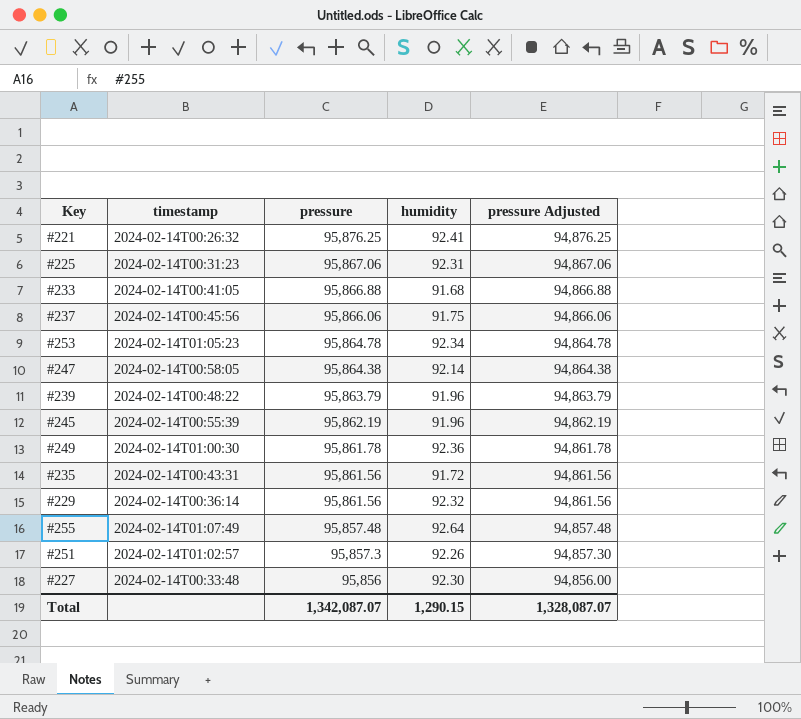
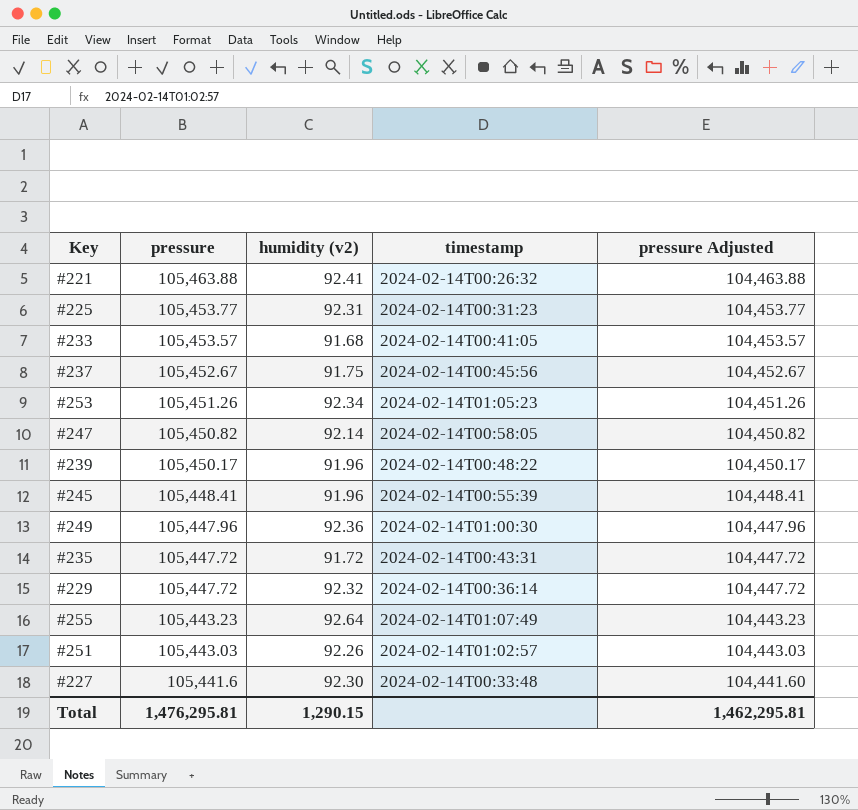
column name: humidity -> humidity (v2)
column timestamp | position: 2 -> 4
#221 | pressure: 95,876.25 -> 105,463.88
#221 | pressure Adjusted: 94,876.25 -> 104,463.88
#225 | pressure: 95,867.06 -> 105,453.77
#225 | pressure Adjusted: 94,867.06 -> 104,453.77
#233 | pressure: 95,866.88 -> 105,453.57
#233 | pressure Adjusted: 94,866.88 -> 104,453.57
#237 | pressure: 95,866.06 -> 105,452.67
#237 | pressure Adjusted: 94,866.06 -> 104,452.67
#253 | pressure: 95,864.78 -> 105,451.26
#253 | pressure Adjusted: 94,864.78 -> 104,451.26
#247 | pressure: 95,864.38 -> 105,450.82
#247 | pressure Adjusted: 94,864.38 -> 104,450.82
#239 | pressure: 95,863.79 -> 105,450.17
#239 | pressure Adjusted: 94,863.79 -> 104,450.17
#245 | pressure: 95,862.19 -> 105,448.41
#245 | pressure Adjusted: 94,862.19 -> 104,448.41
#249 | pressure: 95,861.78 -> 105,447.96
#249 | pressure Adjusted: 94,861.78 -> 104,447.96
#235 | pressure: 95,861.56 -> 105,447.72
#235 | pressure Adjusted: 94,861.56 -> 104,447.72
#229 | pressure: 95,861.56 -> 105,447.72
#229 | pressure Adjusted: 94,861.56 -> 104,447.72
#255 | pressure: 95,857.48 -> 105,443.23
#255 | pressure Adjusted: 94,857.48 -> 104,443.23
#251 | pressure: 95,857.3 -> 105,443.03
#251 | pressure Adjusted: 94,857.30 -> 104,443.03
#227 | pressure: 95,856 -> 105,441.6
#227 | pressure Adjusted: 94,856.00 -> 104,441.60
Total | pressure: 1,342,087.07 -> 1,476,295.81
Total | pressure Adjusted: 1,328,087.07 -> 1,462,295.81

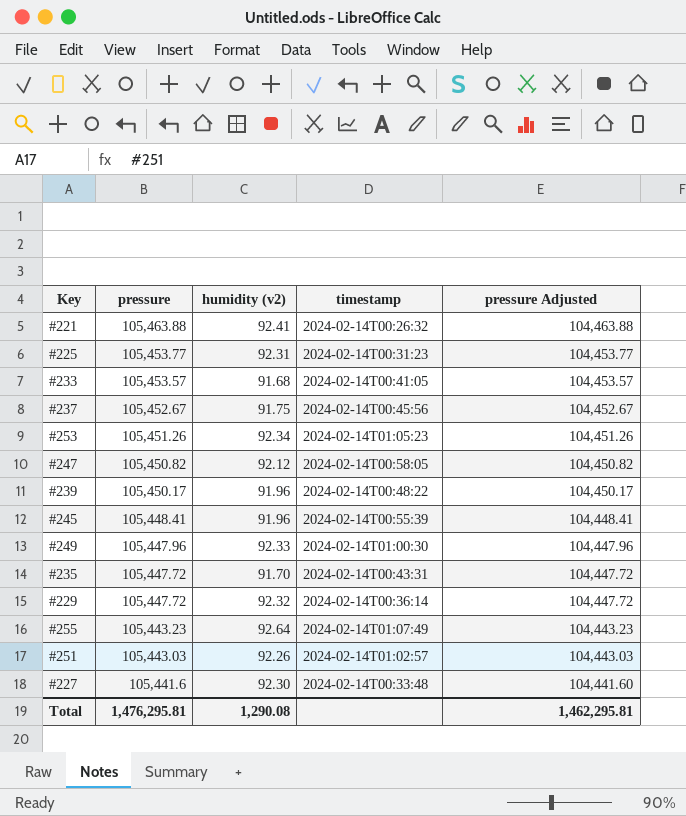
#247 | humidity (v2): 92.14 -> 92.12
#249 | humidity (v2): 92.36 -> 92.33
#235 | humidity (v2): 91.72 -> 91.70
Total | humidity (v2): 1,290.15 -> 1,290.08

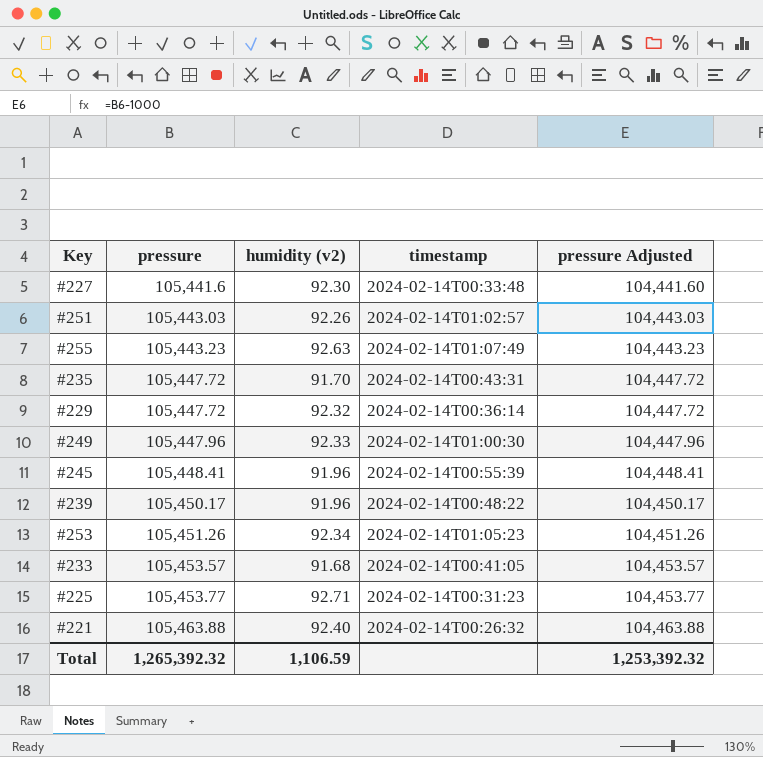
row order: pressure descending -> pressure ascending
row #237: 105,452.67 | 91.75 | 2024-02-14T00:45:56 | 104,452.67 -> none
row #247: 105,450.82 | 92.12 | 2024-02-14T00:58:05 | 104,450.82 -> none
#255 | humidity (v2): 92.64 -> 92.63
#225 | humidity (v2): 92.31 -> 92.71
#221 | humidity (v2): 92.41 -> 92.40
Total | pressure: 1,476,295.81 -> 1,265,392.32
Total | humidity (v2): 1,290.08 -> 1,106.59
Total | pressure Adjusted: 1,462,295.81 -> 1,253,392.32

